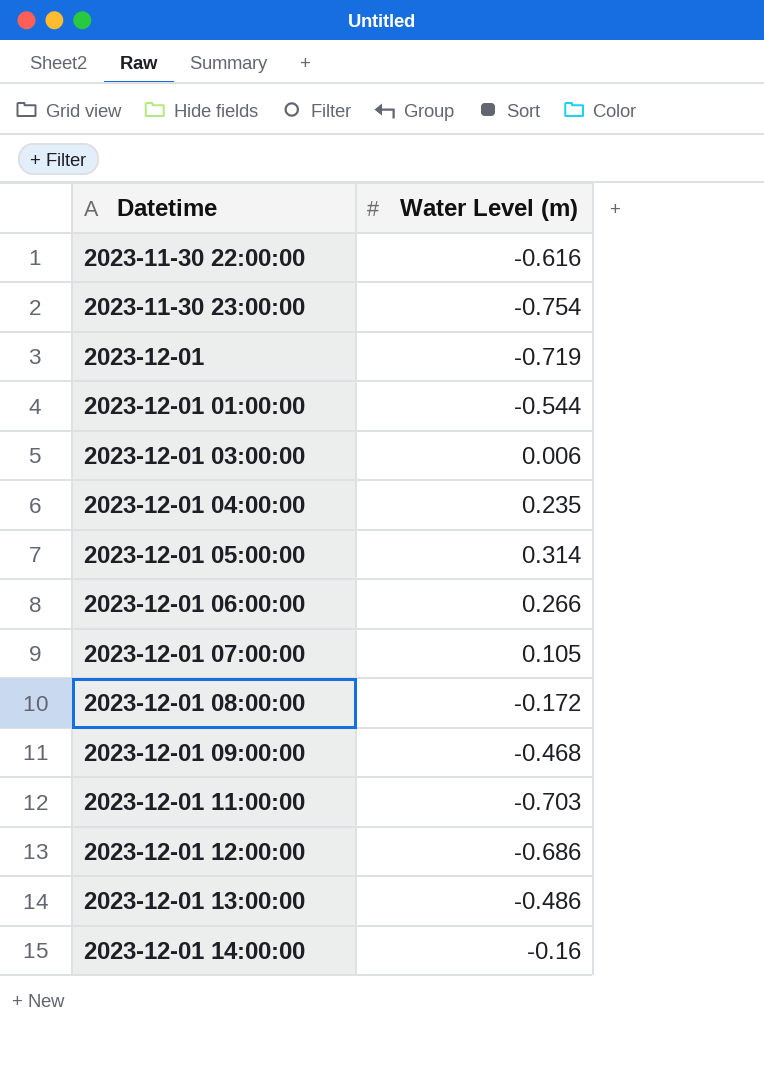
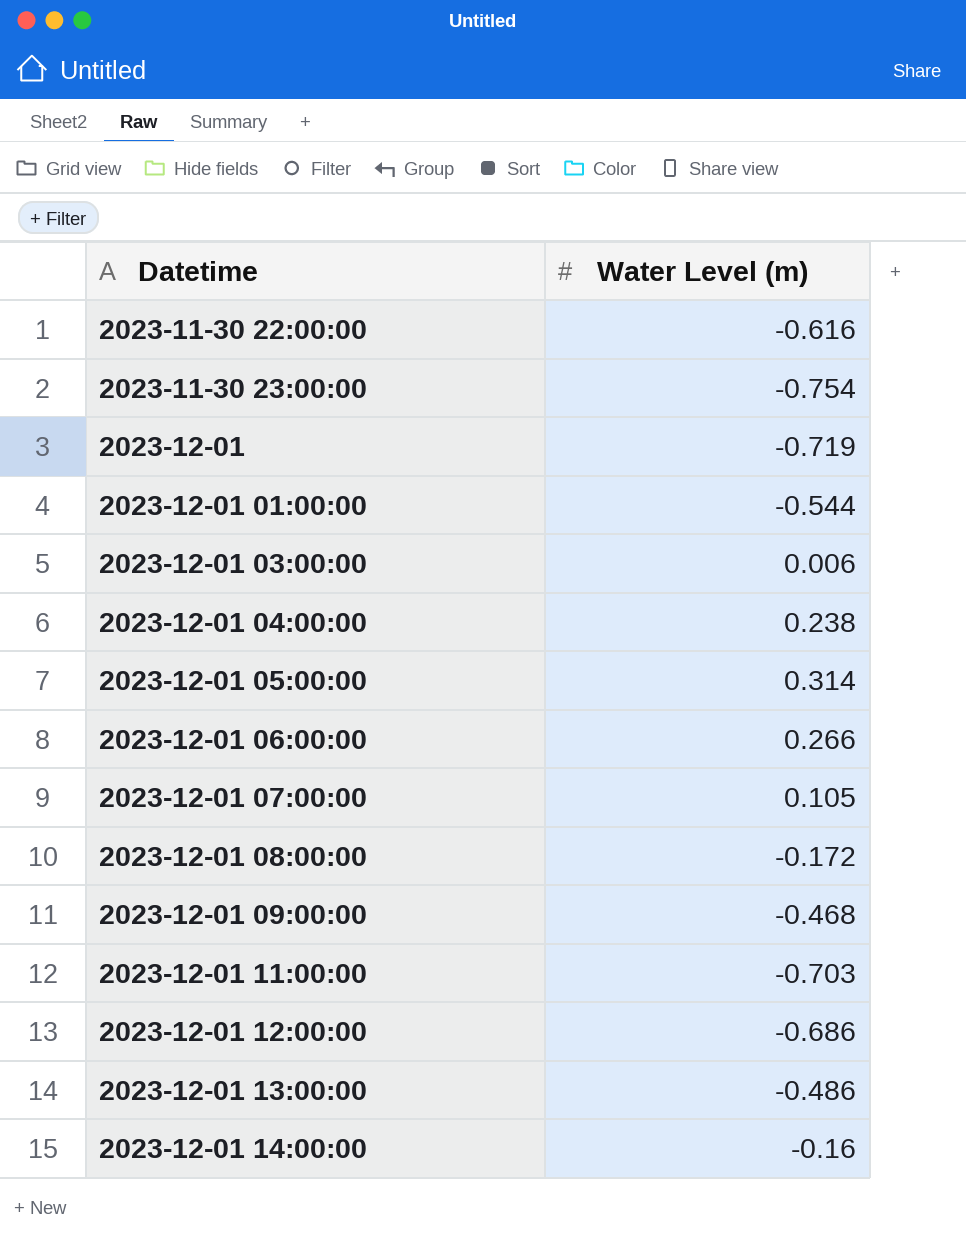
2023-12-01 04:00:00 | Water Level (m): 0.235 -> 0.238

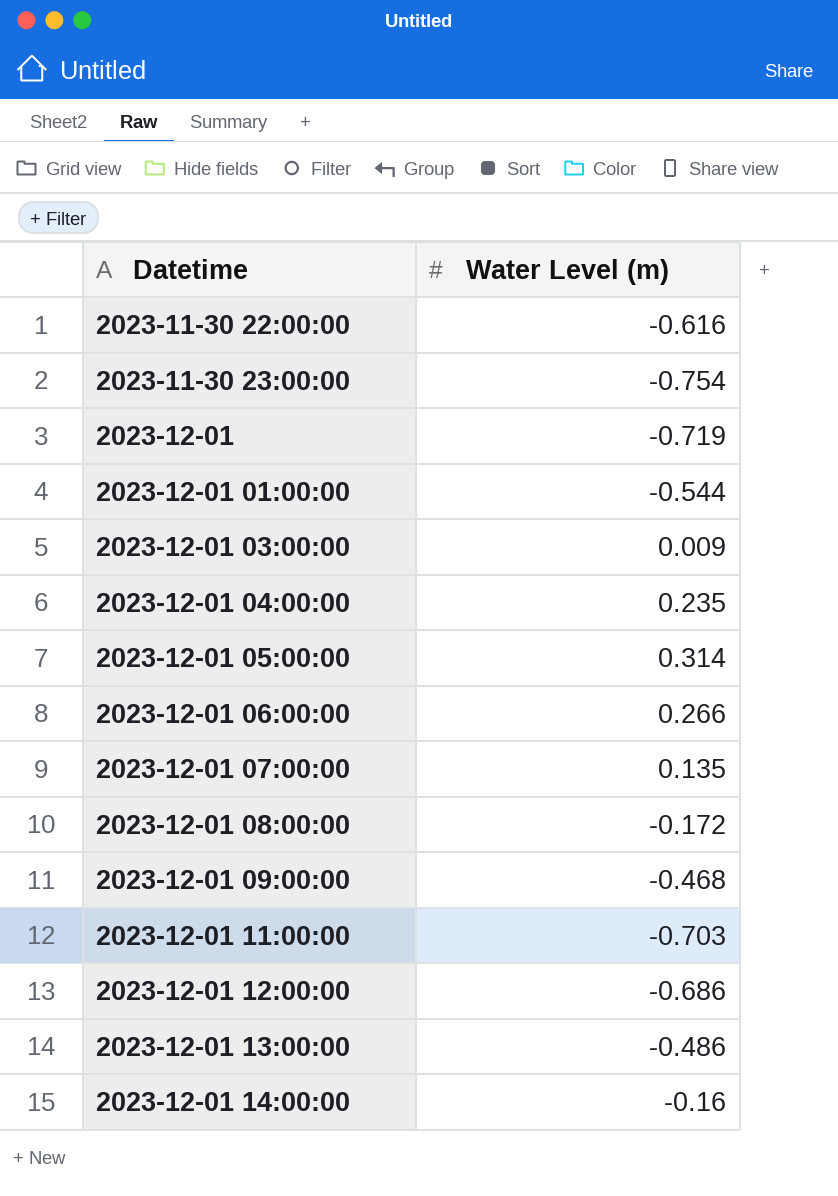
2023-12-01 03:00:00 | Water Level (m): 0.006 -> 0.009
2023-12-01 04:00:00 | Water Level (m): 0.238 -> 0.235
2023-12-01 07:00:00 | Water Level (m): 0.105 -> 0.135

